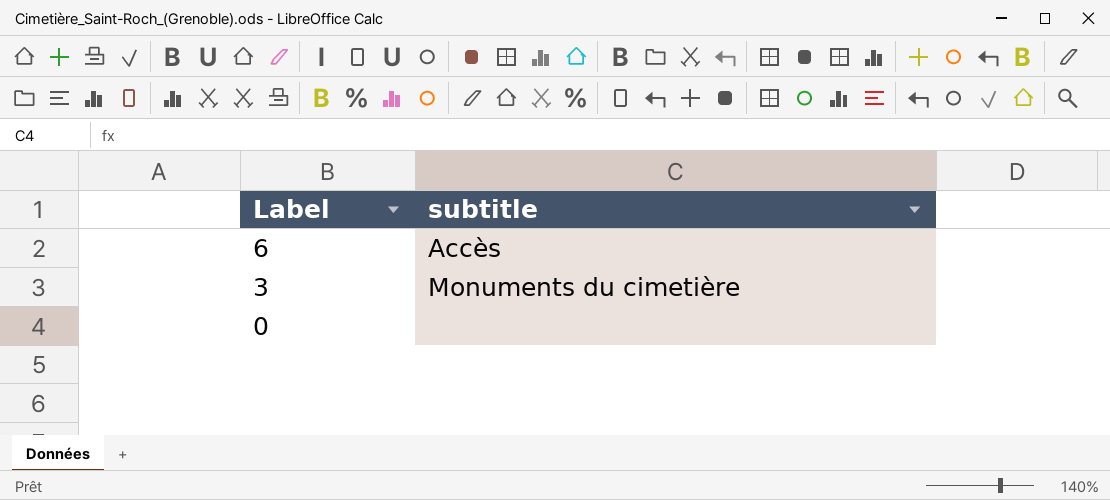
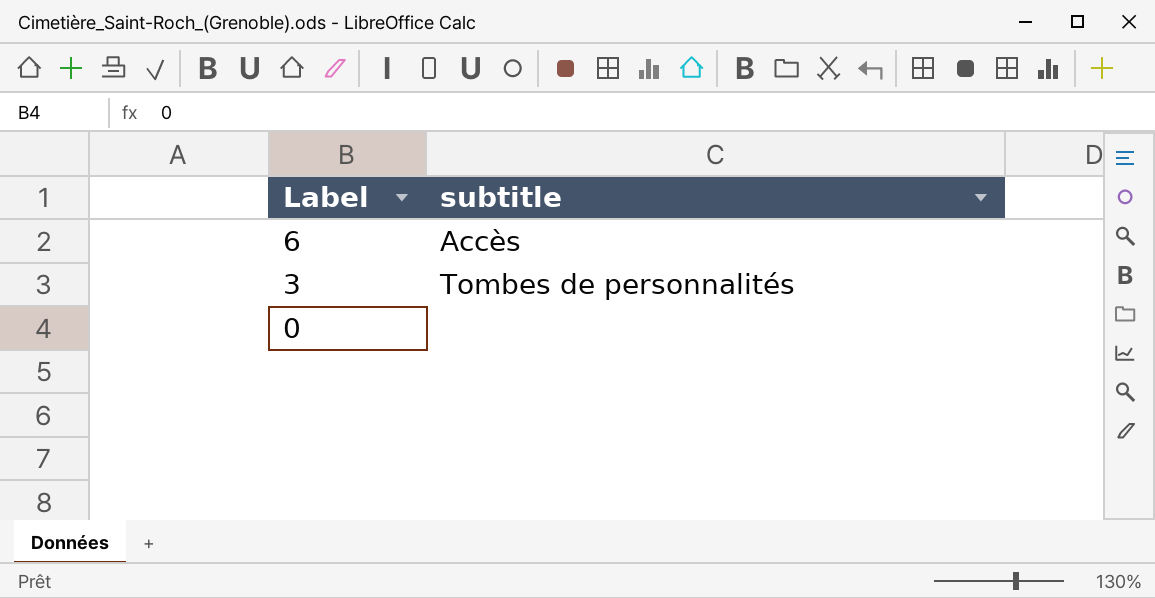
3 | subtitle: Monuments du cimetière -> Tombes de personnalités

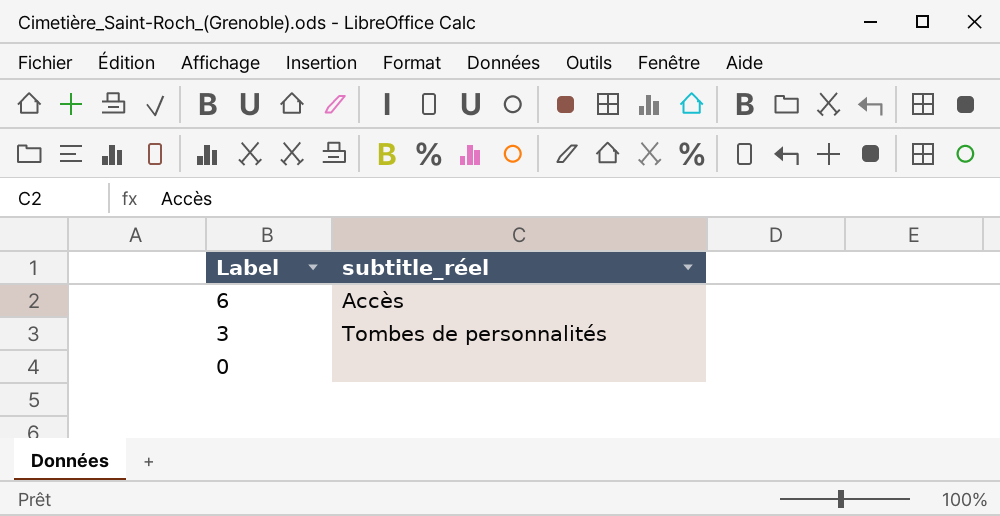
column name: subtitle -> subtitle_réel

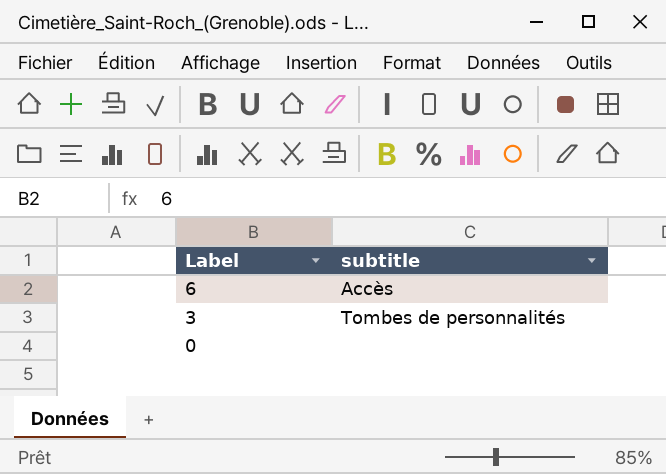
column name: subtitle_réel -> subtitle

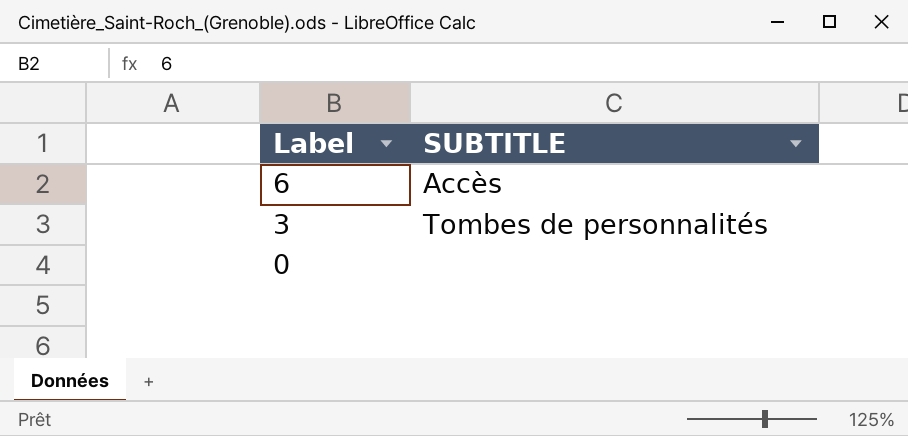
column name: subtitle -> SUBTITLE

